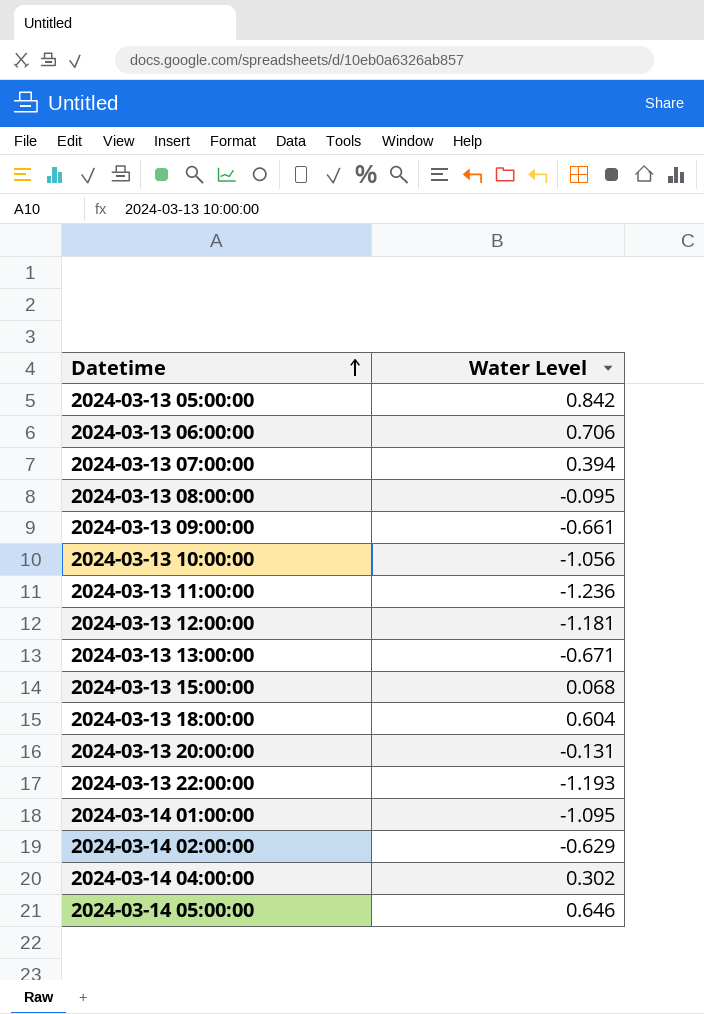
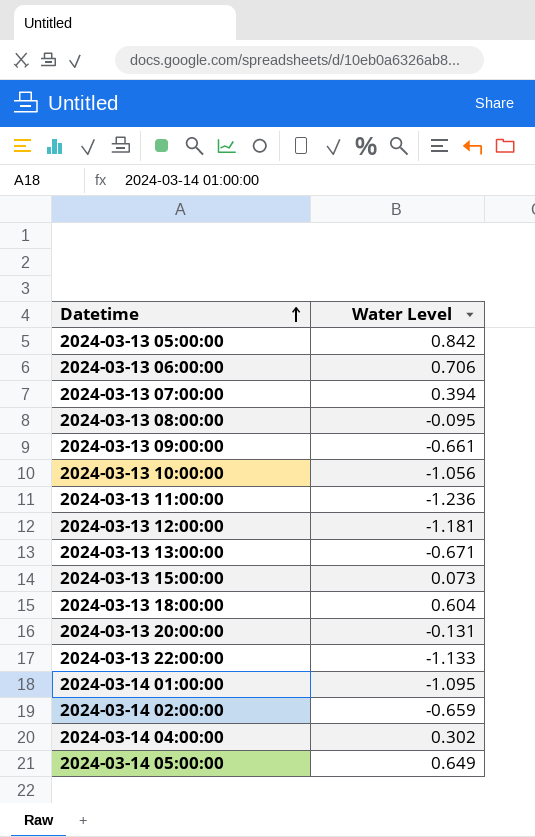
2024-03-13 15:00:00 | Water Level: 0.068 -> 0.073
2024-03-13 22:00:00 | Water Level: -1.193 -> -1.133
2024-03-14 02:00:00 | Water Level: -0.629 -> -0.659
2024-03-14 05:00:00 | Water Level: 0.646 -> 0.649

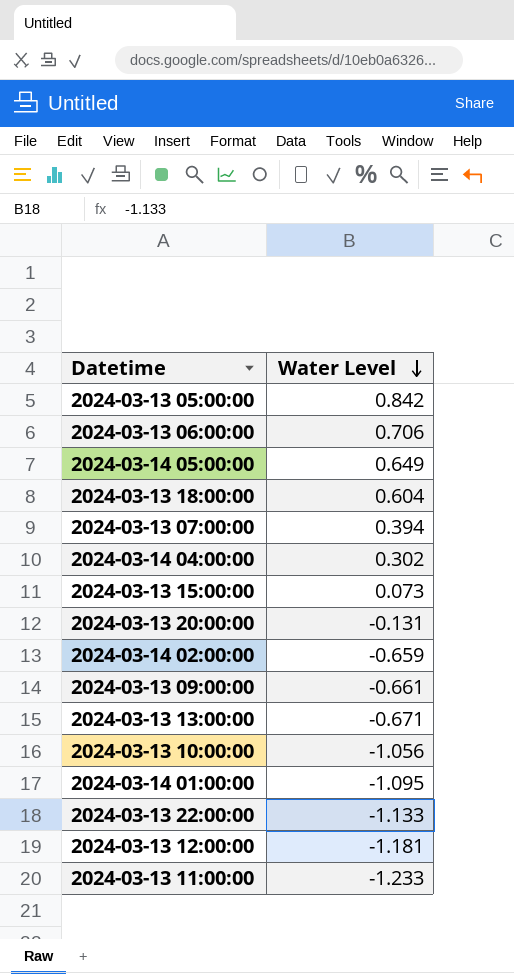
row order: Datetime ascending -> Water Level descending
row 2024-03-13 08:00:00: -0.095 -> none
2024-03-13 11:00:00 | Water Level: -1.236 -> -1.233

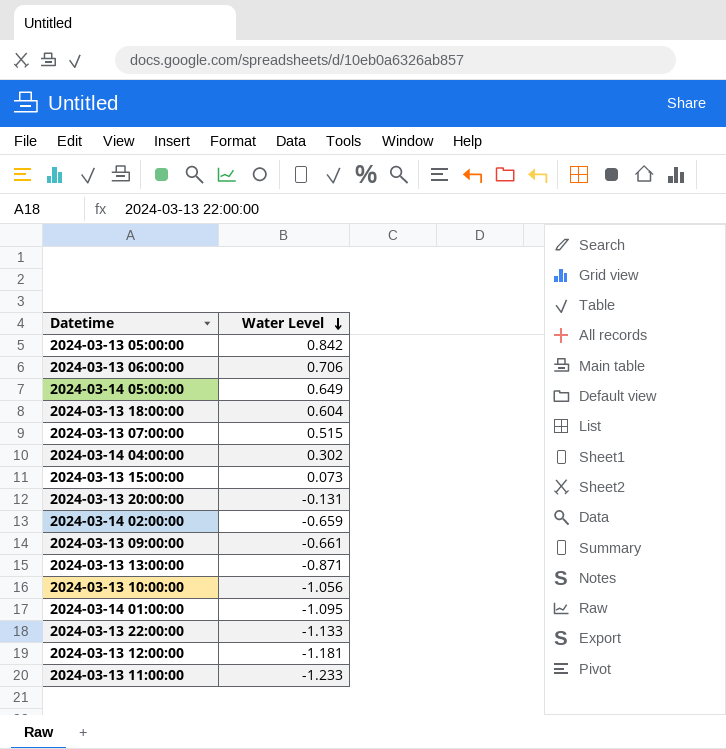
2024-03-13 07:00:00 | Water Level: 0.394 -> 0.515
2024-03-13 13:00:00 | Water Level: -0.671 -> -0.871

